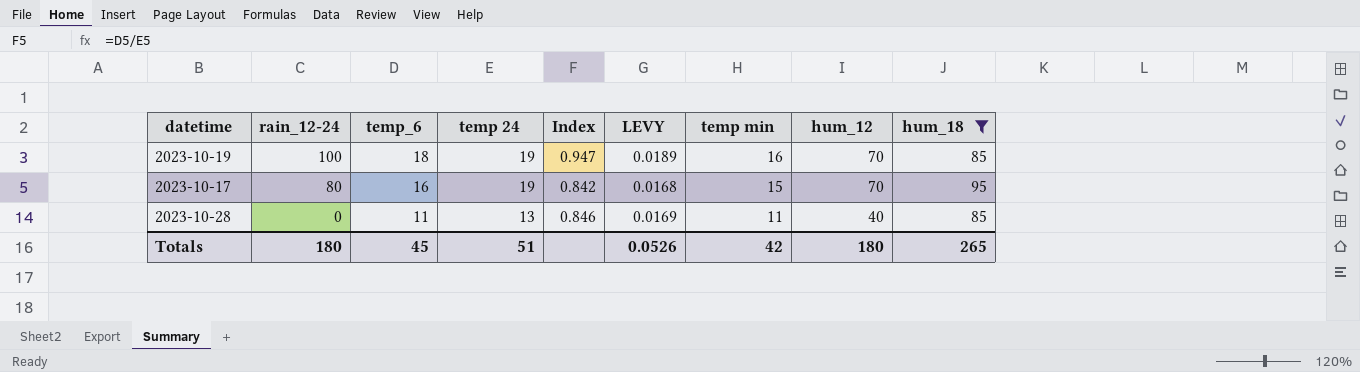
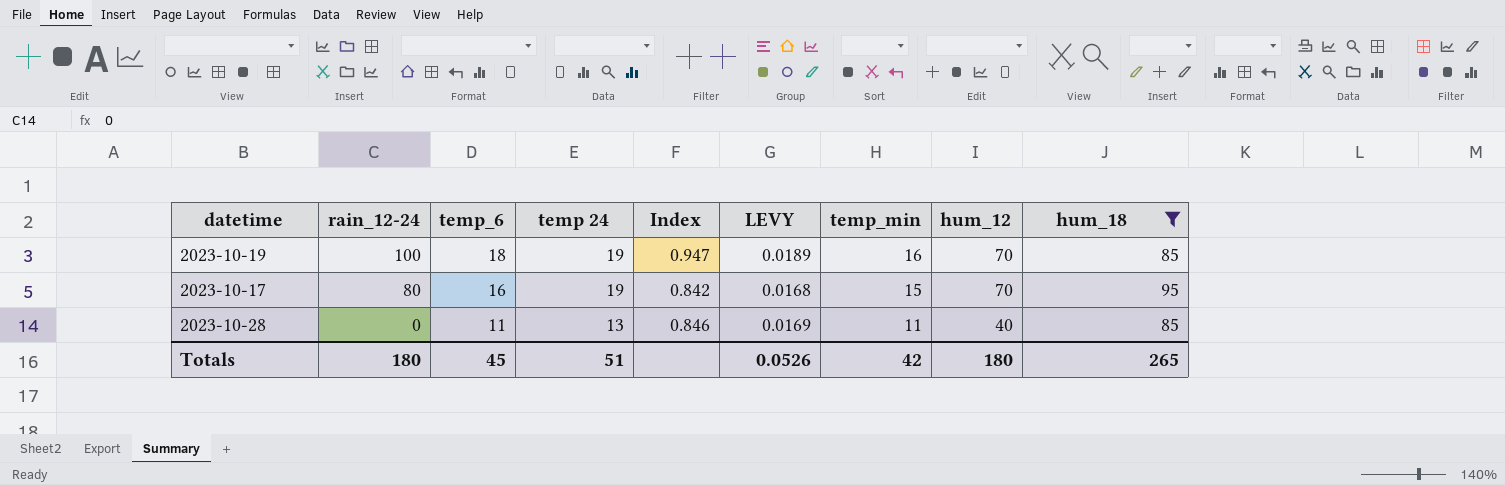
column name: temp min -> temp_min

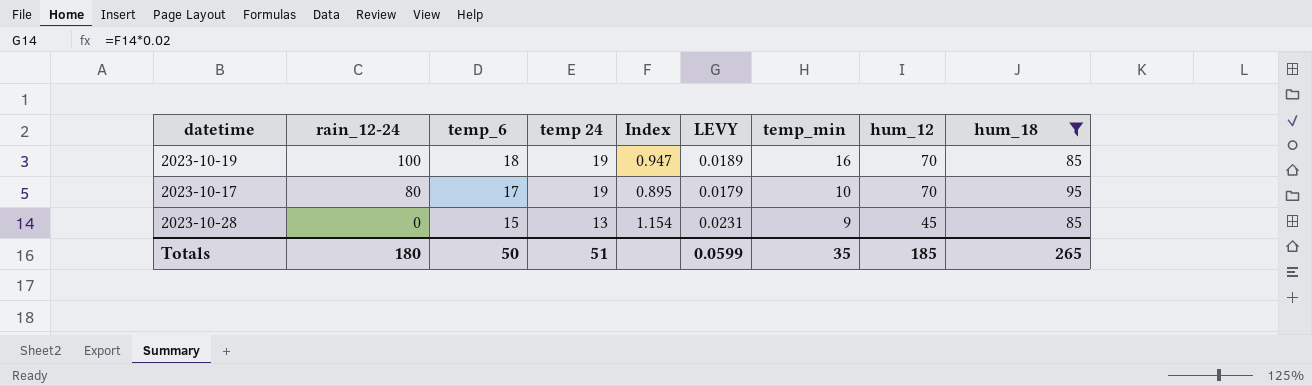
2023-10-17 | temp_6: 16 -> 17
2023-10-17 | Index: 0.842 -> 0.895
2023-10-17 | LEVY: 0.0168 -> 0.0179
2023-10-17 | temp_min: 15 -> 10
2023-10-28 | temp_6: 11 -> 15
2023-10-28 | Index: 0.846 -> 1.154
2023-10-28 | LEVY: 0.0169 -> 0.0231
2023-10-28 | temp_min: 11 -> 9
2023-10-28 | hum_12: 40 -> 45
Totals | temp_6: 45 -> 50
Totals | LEVY: 0.0526 -> 0.0599
Totals | temp_min: 42 -> 35
Totals | hum_12: 180 -> 185

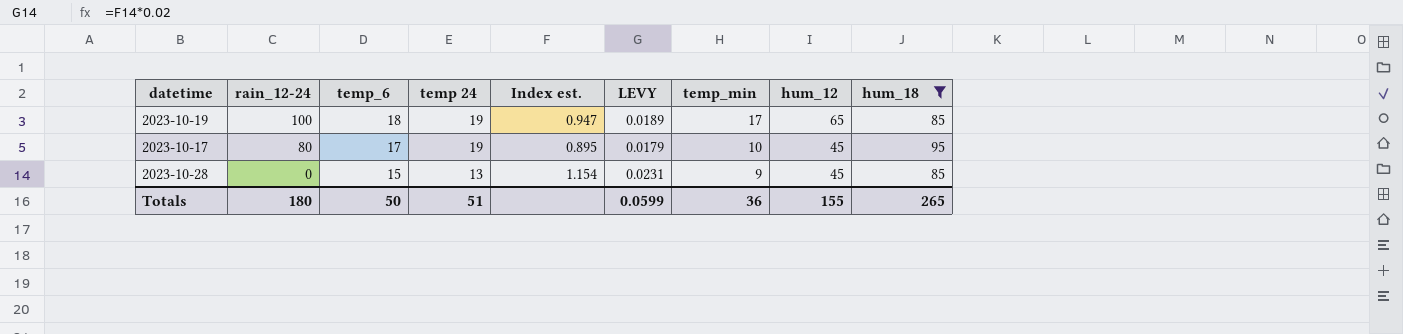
column name: Index -> Index est.
2023-10-19 | temp_min: 16 -> 17
2023-10-19 | hum_12: 70 -> 65
2023-10-17 | hum_12: 70 -> 45
Totals | temp_min: 35 -> 36
Totals | hum_12: 185 -> 155

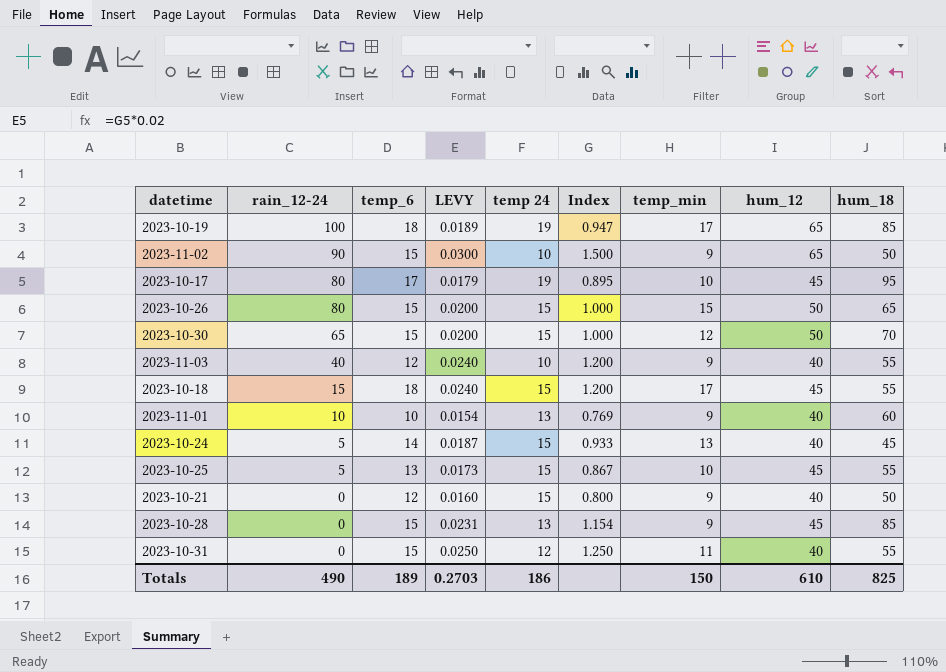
filter: hum_18 >= 85 -> none
column LEVY | position: 6 -> 4
column name: Index est. -> Index
Totals | rain_12-24: 180 -> 490
Totals | temp_6: 50 -> 189
Totals | LEVY: 0.0599 -> 0.2703
Totals | temp 24: 51 -> 186
Totals | temp_min: 36 -> 150
Totals | hum_12: 155 -> 610
Totals | hum_18: 265 -> 825

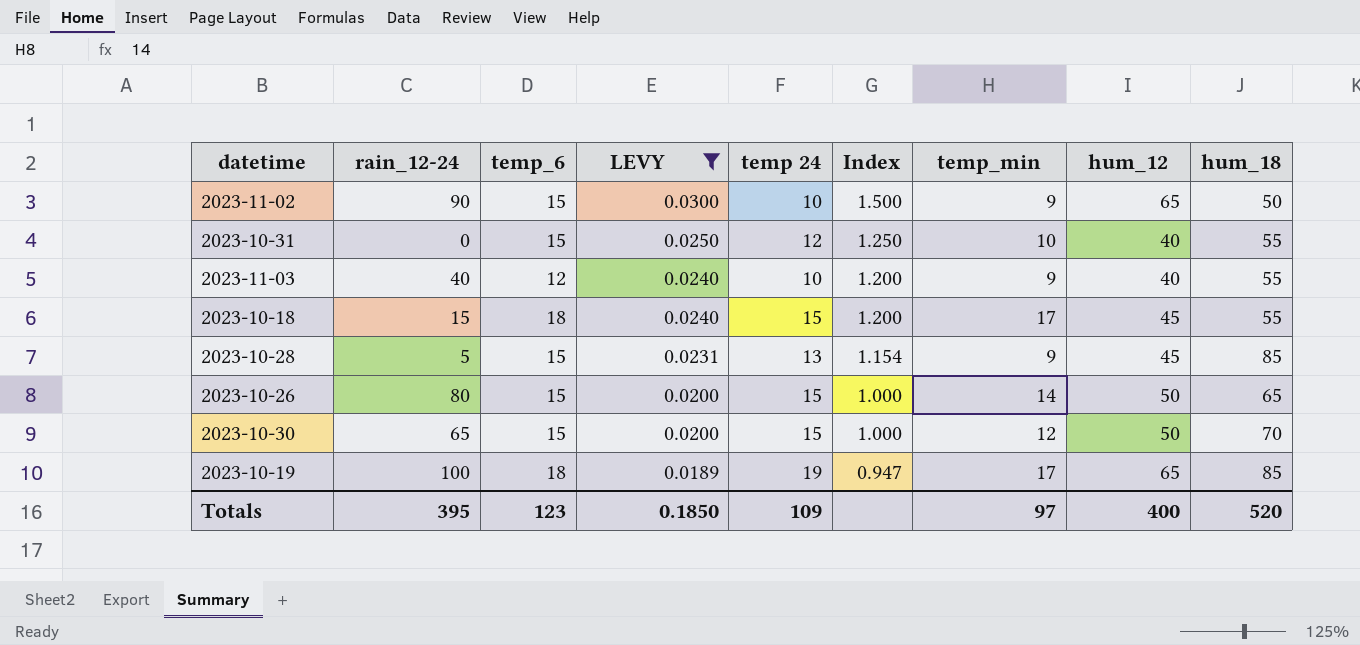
filter: none -> LEVY >= 0.0189
row order: rain_12-24 descending -> LEVY descending
2023-10-31 | temp_min: 11 -> 10
2023-10-28 | rain_12-24: 0 -> 5
2023-10-26 | temp_min: 15 -> 14
Totals | rain_12-24: 490 -> 395
Totals | temp_6: 189 -> 123
Totals | LEVY: 0.2703 -> 0.1850
Totals | temp 24: 186 -> 109
Totals | temp_min: 150 -> 97
Totals | hum_12: 610 -> 400
Totals | hum_18: 825 -> 520

